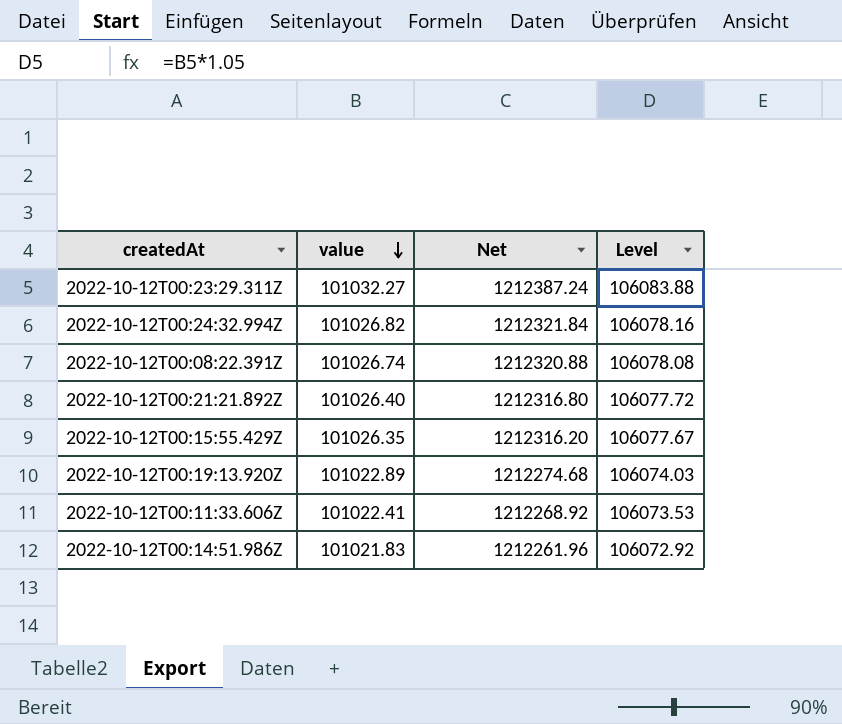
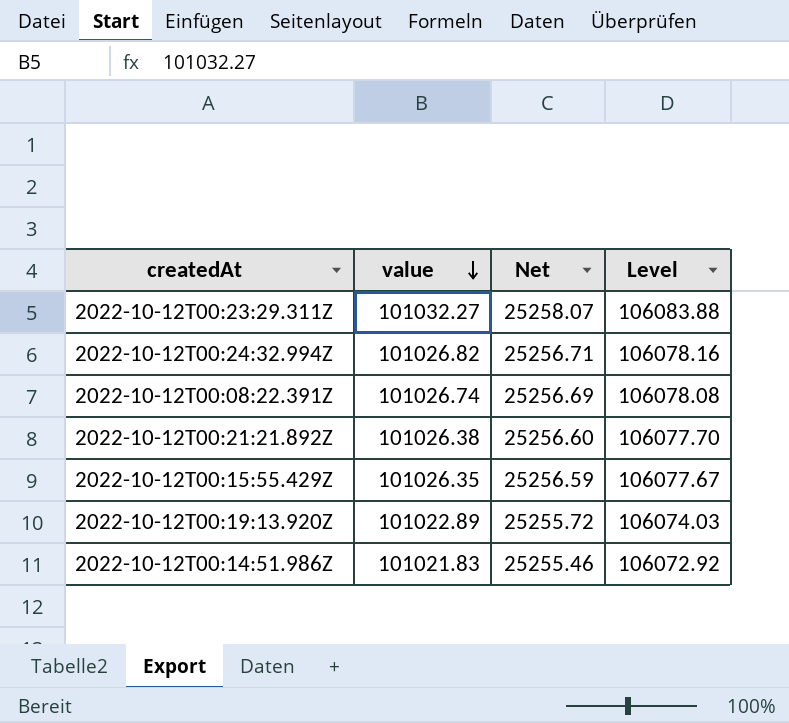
column Net | formula: [value] * 12 -> [value] * 0.25
row 2022-10-12T00:11:33.606Z: 101022.41 | 1212268.92 | 106073.53 -> none
2022-10-12T00:21:21.892Z | value: 101026.40 -> 101026.38
2022-10-12T00:21:21.892Z | Level: 106077.72 -> 106077.70

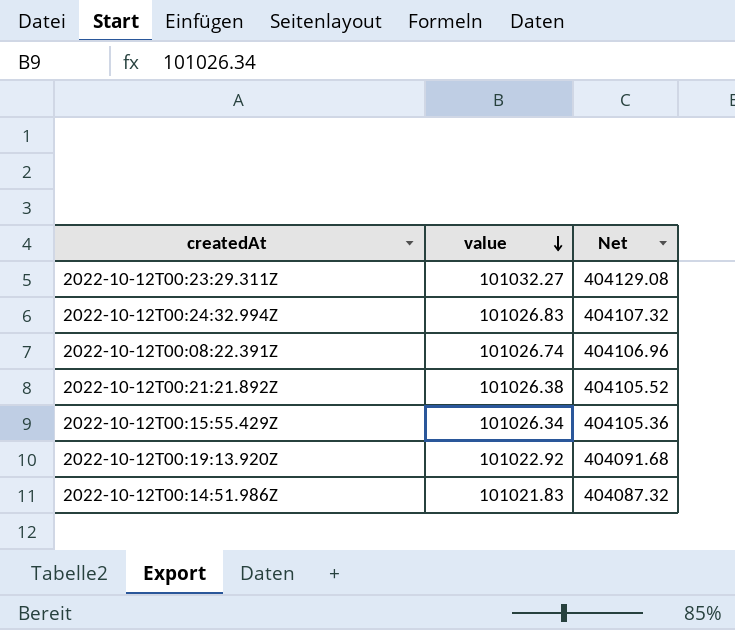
column Level | formula: [value] * 1.05 -> none
column Net | formula: [value] * 0.25 -> [value] * 4
2022-10-12T00:24:32.994Z | value: 101026.82 -> 101026.83
2022-10-12T00:15:55.429Z | value: 101026.35 -> 101026.34
2022-10-12T00:19:13.920Z | value: 101022.89 -> 101022.92

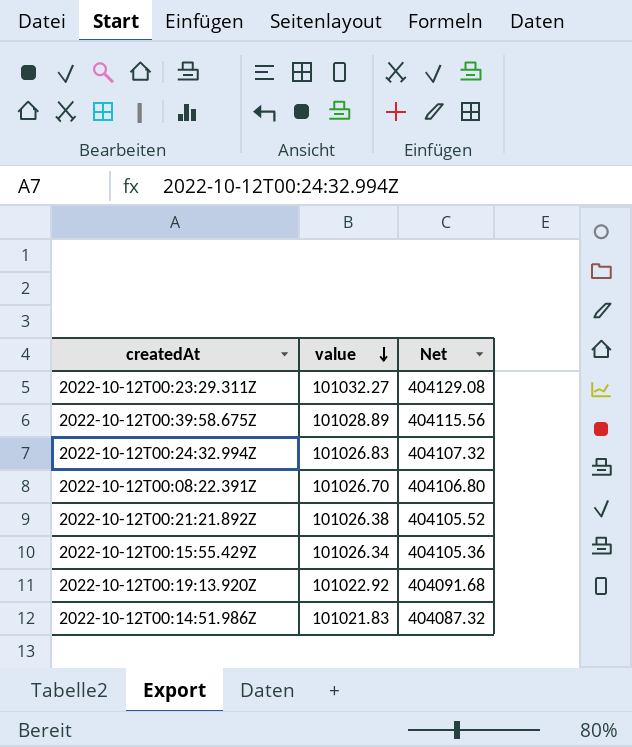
row 2022-10-12T00:39:58.675Z: none -> 101028.89 | 404115.56
2022-10-12T00:08:22.391Z | value: 101026.74 -> 101026.70
2022-10-12T00:08:22.391Z | Net: 404106.96 -> 404106.80

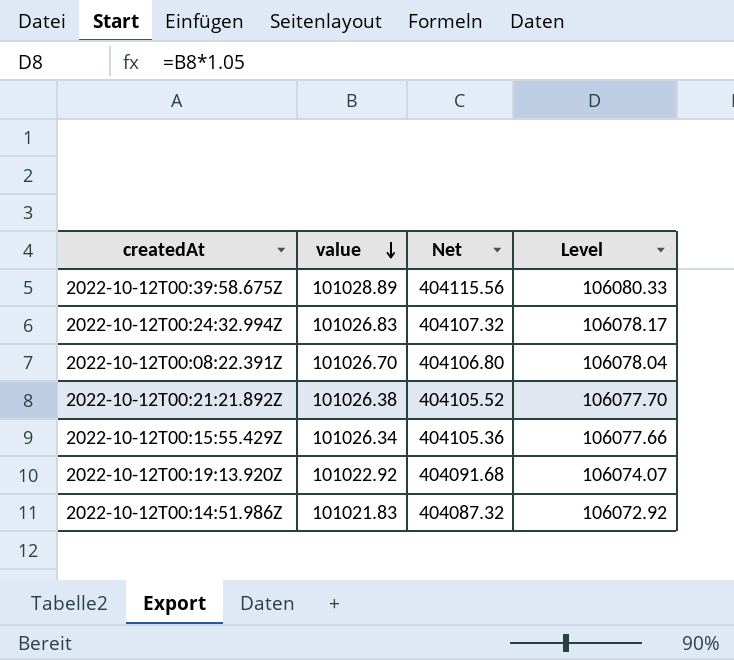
column Level | formula: none -> [value] * 1.05
row 2022-10-12T00:23:29.311Z: 101032.27 | 404129.08 -> none

